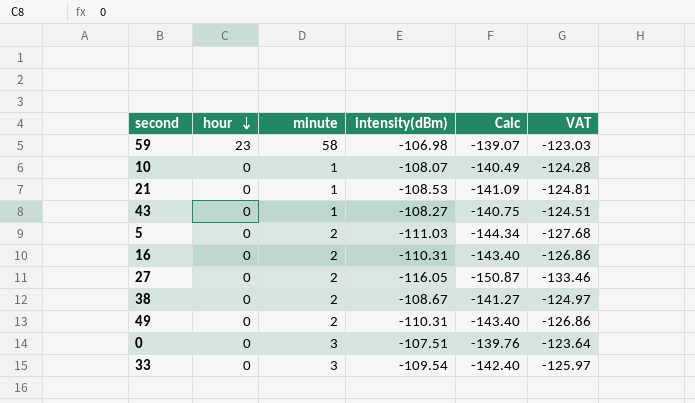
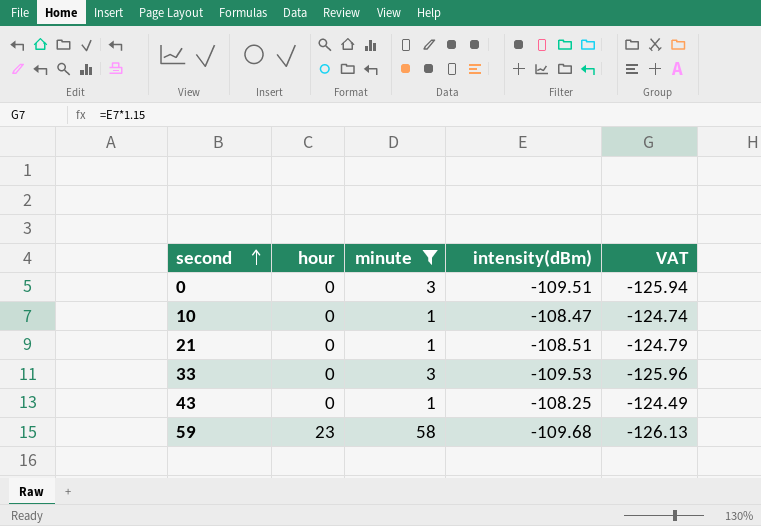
filter: none -> minute != 2
row order: hour descending -> second ascending
column Calc | formula: [intensity(dBm)] * 1.3 -> none
0 | intensity(dBm): -107.51 -> -109.51
0 | VAT: -123.64 -> -125.94
10 | intensity(dBm): -108.07 -> -108.47
10 | VAT: -124.28 -> -124.74
21 | intensity(dBm): -108.53 -> -108.51
21 | VAT: -124.81 -> -124.79
33 | intensity(dBm): -109.54 -> -109.53
33 | VAT: -125.97 -> -125.96
43 | intensity(dBm): -108.27 -> -108.25
43 | VAT: -124.51 -> -124.49
59 | intensity(dBm): -106.98 -> -109.68
59 | VAT: -123.03 -> -126.13

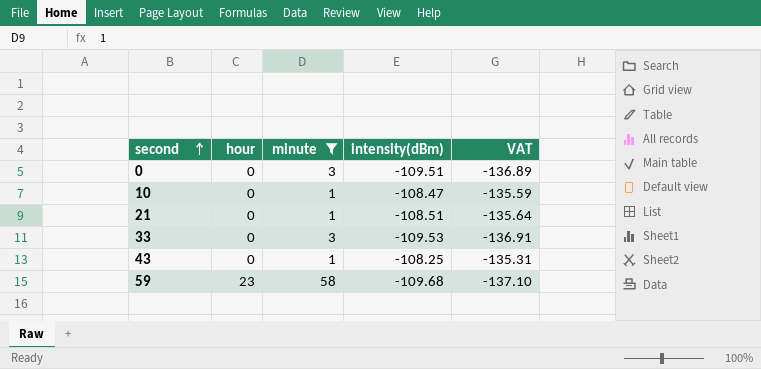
column VAT | formula: [intensity(dBm)] * 1.15 -> [intensity(dBm)] * 1.25

